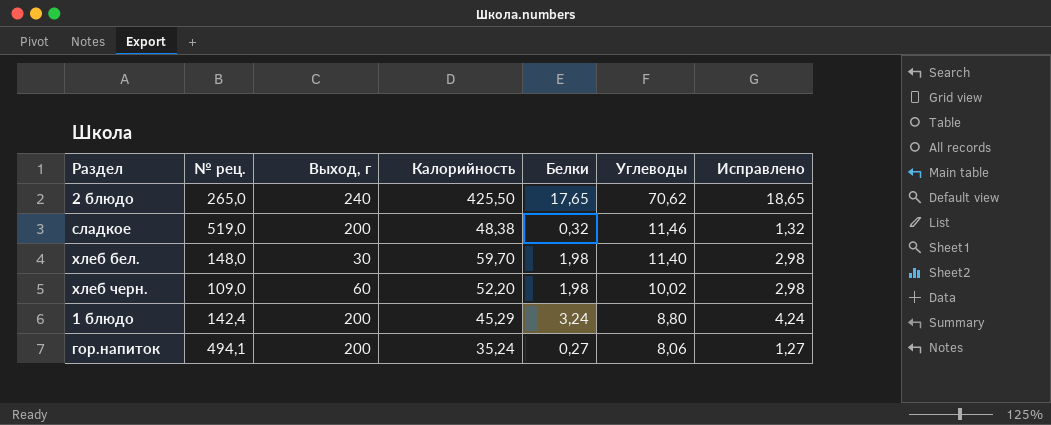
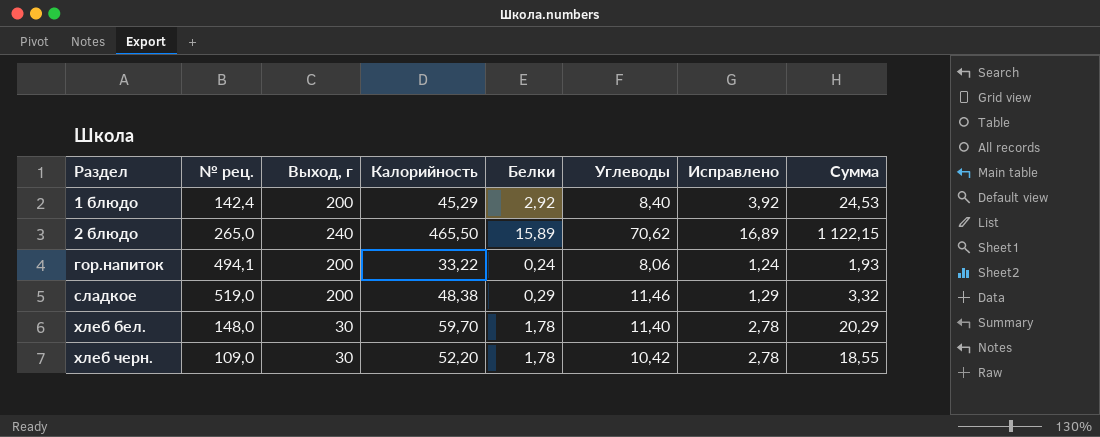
row order: Углеводы descending -> Раздел ascending
column Сумма | formula: none -> [Белки] * [Углеводы]
1 блюдо | Белки: 3,24 -> 2,92
1 блюдо | Углеводы: 8,80 -> 8,40
1 блюдо | Исправлено: 4,24 -> 3,92
2 блюдо | Калорийность: 425,50 -> 465,50
2 блюдо | Белки: 17,65 -> 15,89
2 блюдо | Исправлено: 18,65 -> 16,89
гор.напиток | Калорийность: 35,24 -> 33,22
гор.напиток | Белки: 0,27 -> 0,24
гор.напиток | Исправлено: 1,27 -> 1,24
сладкое | Белки: 0,32 -> 0,29
сладкое | Исправлено: 1,32 -> 1,29
хлеб бел. | Белки: 1,98 -> 1,78
хлеб бел. | Исправлено: 2,98 -> 2,78
хлеб черн. | Выход, г: 60 -> 30
хлеб черн. | Белки: 1,98 -> 1,78
хлеб черн. | Углеводы: 10,02 -> 10,42
хлеб черн. | Исправлено: 2,98 -> 2,78

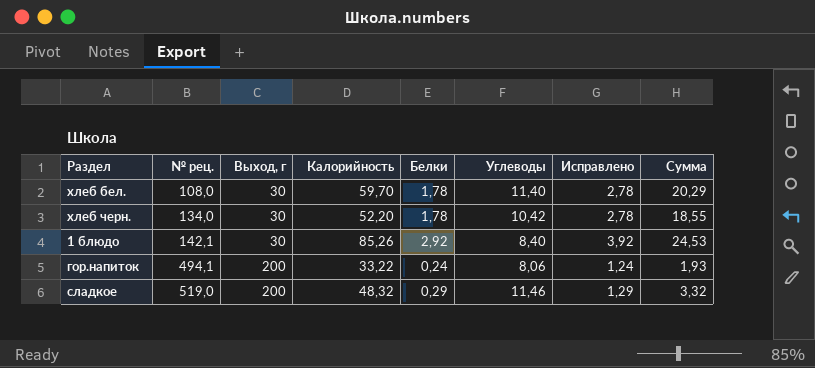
row order: Раздел ascending -> № рец. ascending
row 2 блюдо: 265,0 | 240 | 465,50 | 15,89 | 70,62 | 16,89 | 1 122,15 -> none
хлеб бел. | № рец.: 148,0 -> 108,0
хлеб черн. | № рец.: 109,0 -> 134,0
1 блюдо | № рец.: 142,4 -> 142,1
1 блюдо | Выход, г: 200 -> 30
1 блюдо | Калорийность: 45,29 -> 85,26
сладкое | Калорийность: 48,38 -> 48,32

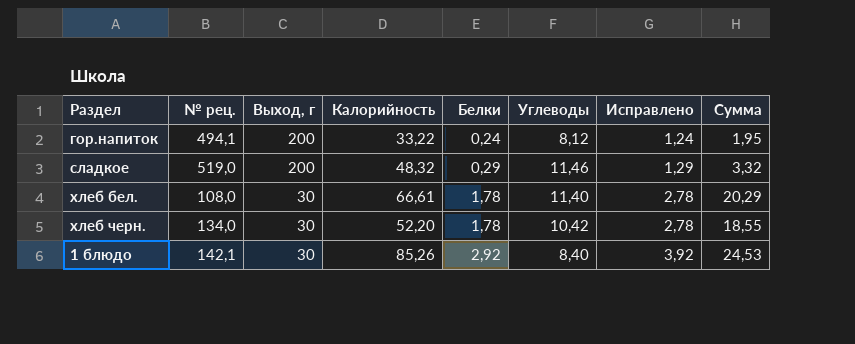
row order: № рец. ascending -> Выход, г descending
гор.напиток | Углеводы: 8,06 -> 8,12
гор.напиток | Сумма: 1,93 -> 1,95
хлеб бел. | Калорийность: 59,70 -> 66,61

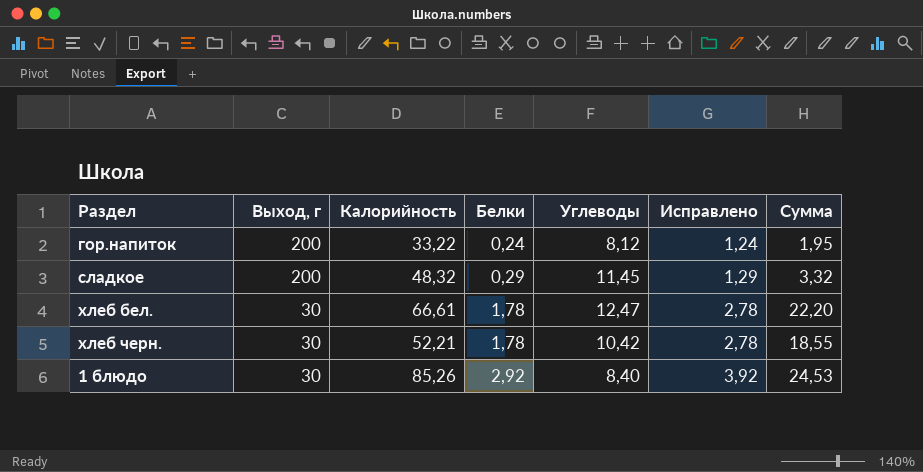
column № рец. | position: 2 -> none
сладкое | Углеводы: 11,46 -> 11,45
хлеб бел. | Углеводы: 11,40 -> 12,47
хлеб бел. | Сумма: 20,29 -> 22,20
хлеб черн. | Калорийность: 52,20 -> 52,21

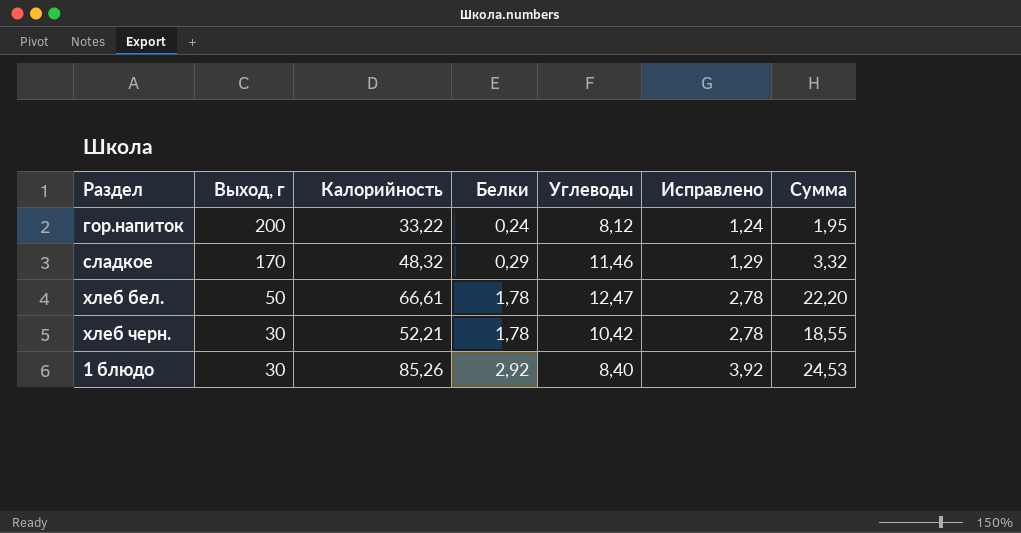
сладкое | Выход, г: 200 -> 170
сладкое | Углеводы: 11,45 -> 11,46
хлеб бел. | Выход, г: 30 -> 50

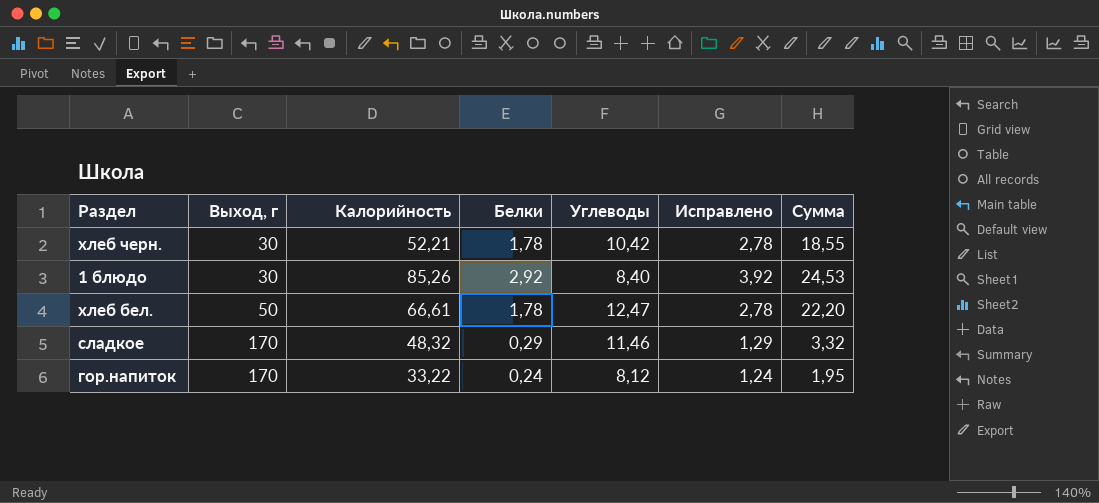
row order: Выход, г descending -> Выход, г ascending
гор.напиток | Выход, г: 200 -> 170

